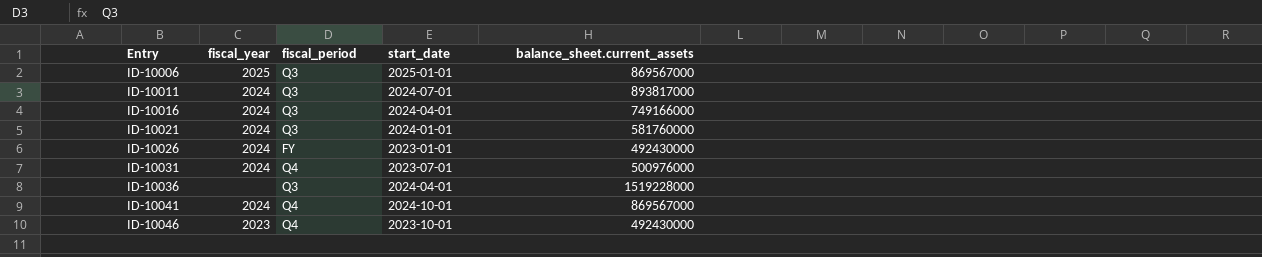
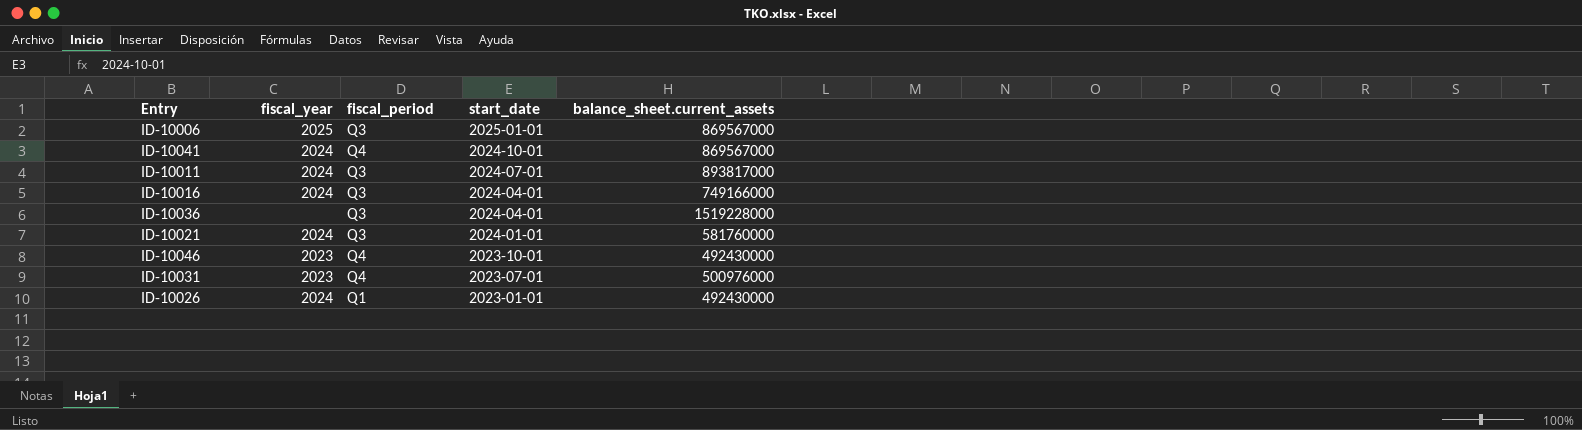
row order: Entry ascending -> start_date descending
ID-10031 | fiscal_year: 2024 -> 2023
ID-10026 | fiscal_period: FY -> Q1

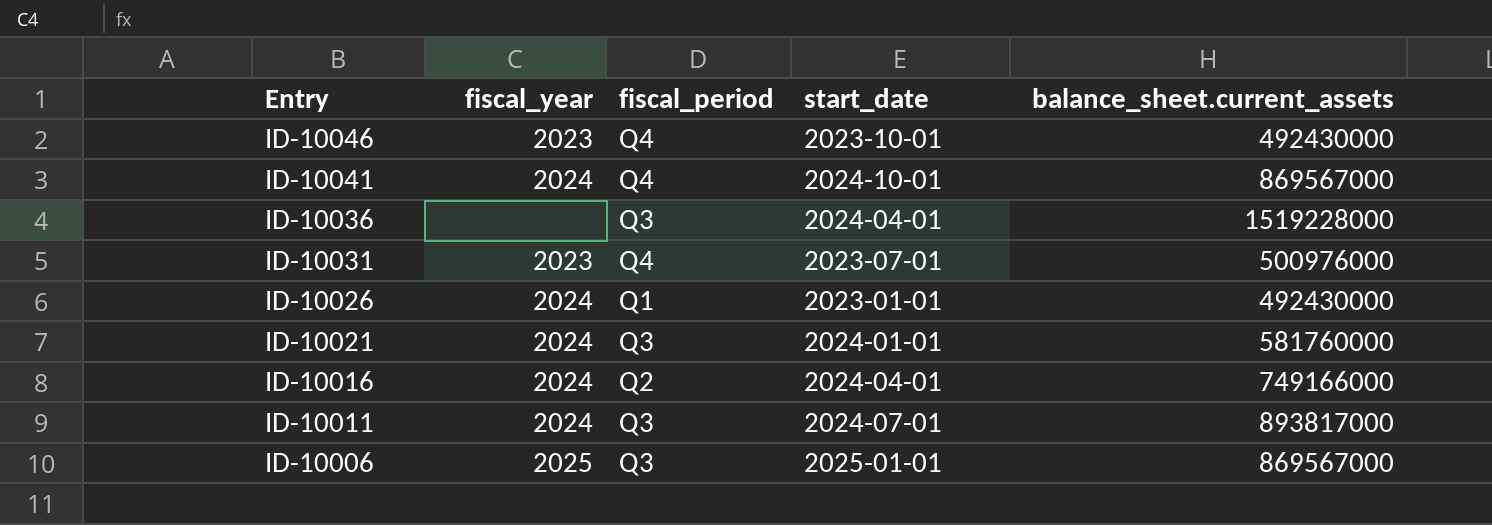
row order: start_date descending -> Entry descending
ID-10016 | fiscal_period: Q3 -> Q2

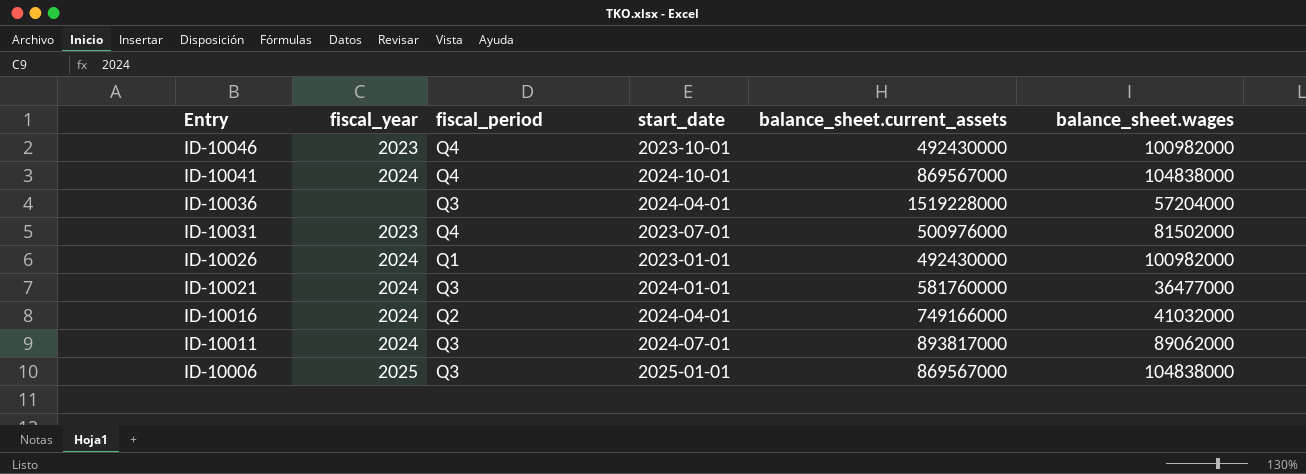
column balance_sheet.wages | position: none -> 6

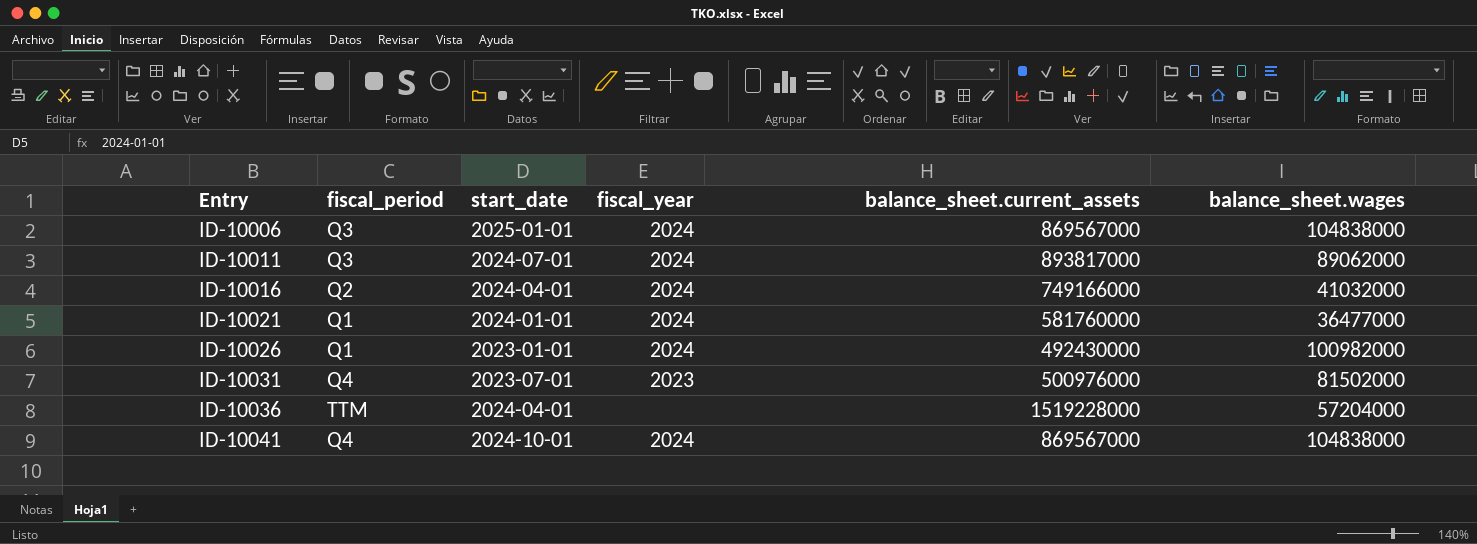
row order: Entry descending -> Entry ascending
column fiscal_year | position: 2 -> 4
row ID-10046: 2023 | Q4 | 2023-10-01 | 492430000 | 100982000 -> none
ID-10006 | fiscal_year: 2025 -> 2024
ID-10021 | fiscal_period: Q3 -> Q1
ID-10036 | fiscal_period: Q3 -> TTM

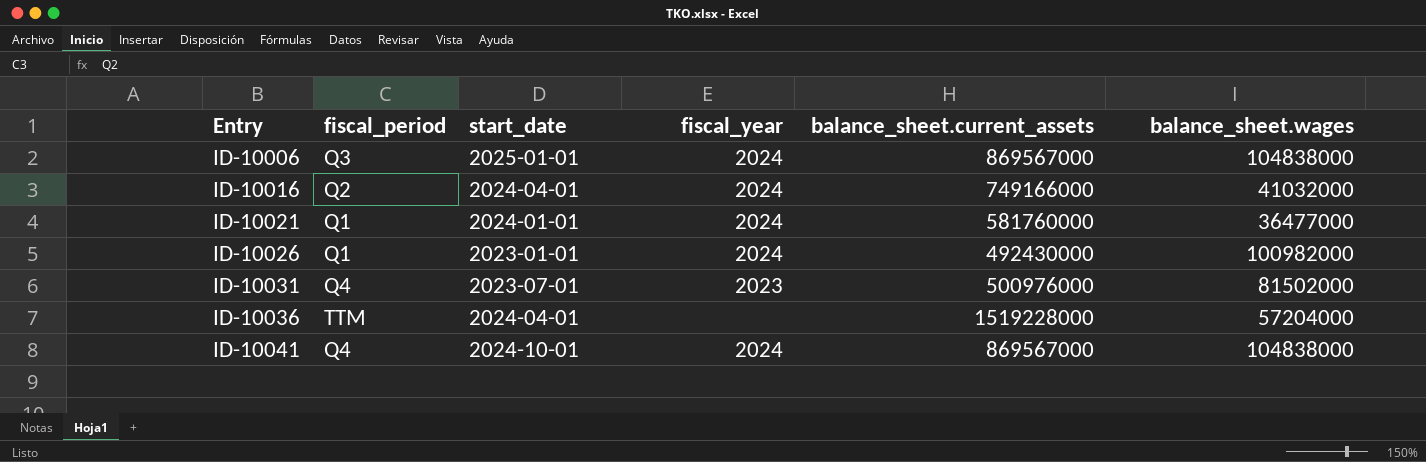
row ID-10011: Q3 | 2024-07-01 | 2024 | 893817000 | 89062000 -> none

